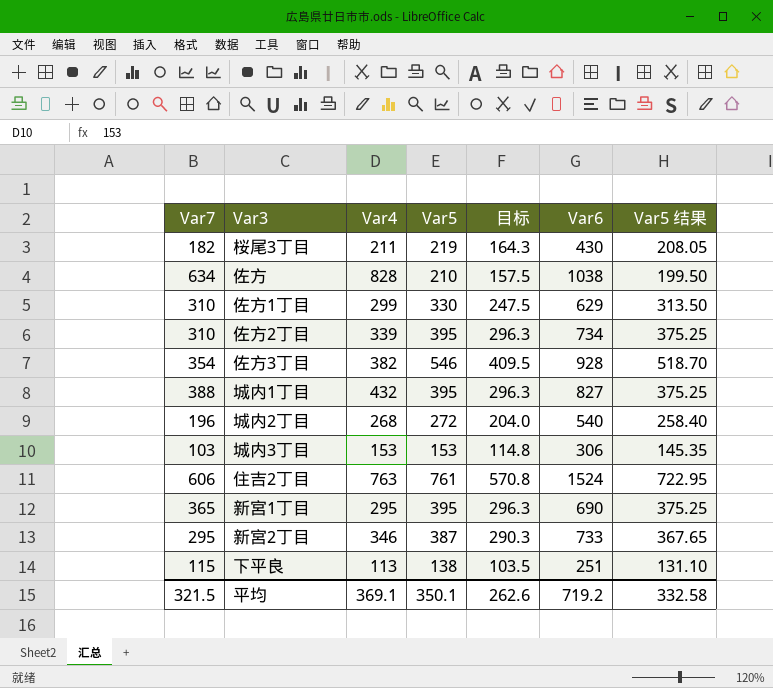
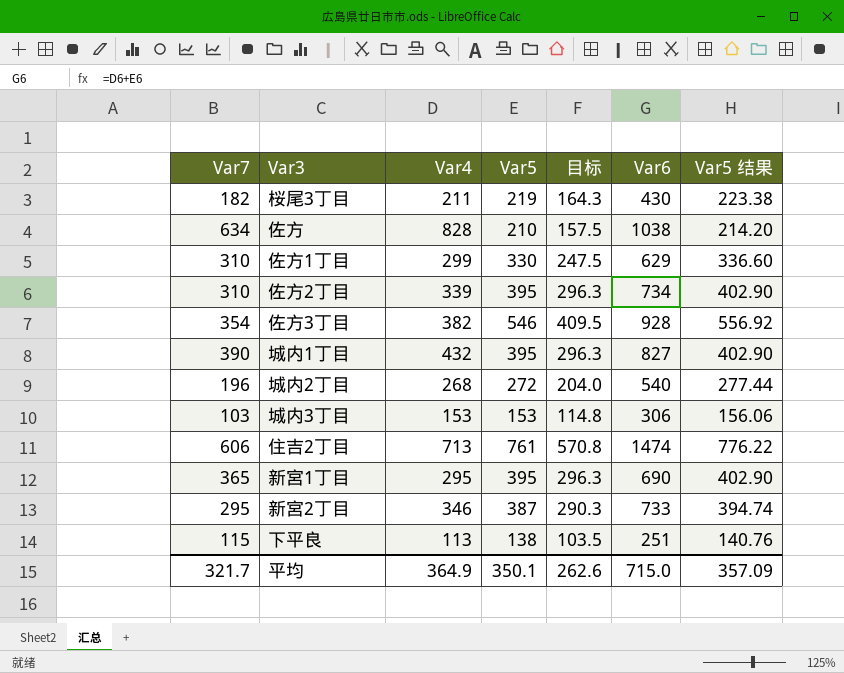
column Var5 结果 | formula: [Var5] * 0.95 -> [Var5] * 1.02
城内1丁目 | Var7: 388 -> 390
住吉2丁目 | Var4: 763 -> 713
住吉2丁目 | Var6: 1524 -> 1474
平均 | Var7: 321.5 -> 321.7
平均 | Var4: 369.1 -> 364.9
平均 | Var6: 719.2 -> 715.0
平均 | Var5 结果: 332.58 -> 357.09

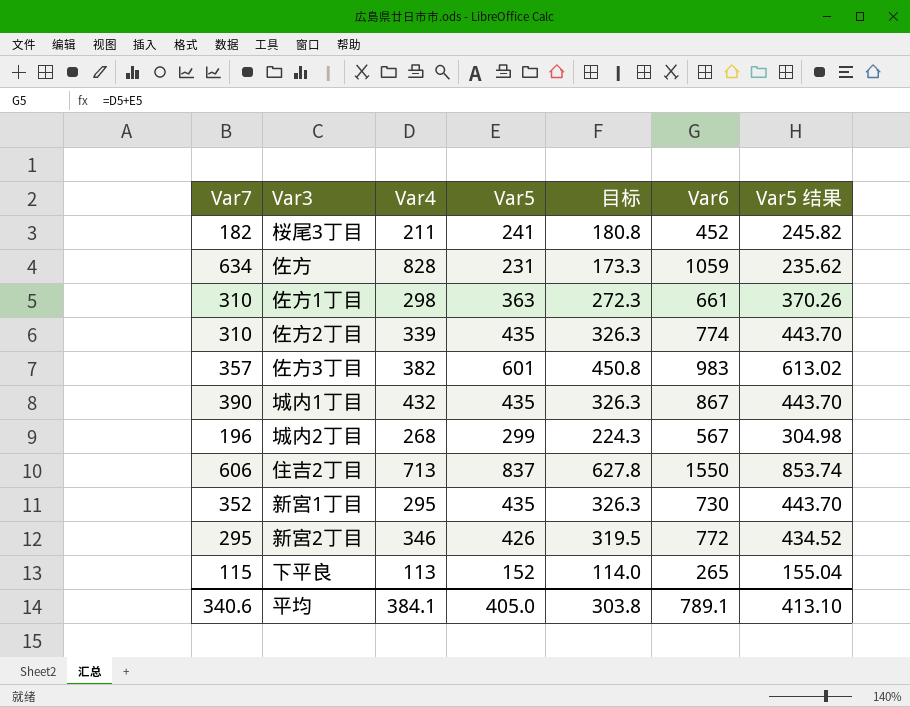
row 城内3丁目: 103 | 153 | 153 | 114.8 | 306 | 156.06 -> none
桜尾3丁目 | Var5: 219 -> 241
桜尾3丁目 | 目标: 164.3 -> 180.8
桜尾3丁目 | Var6: 430 -> 452
桜尾3丁目 | Var5 结果: 223.38 -> 245.82
佐方 | Var5: 210 -> 231
佐方 | 目标: 157.5 -> 173.3
佐方 | Var6: 1038 -> 1059
佐方 | Var5 结果: 214.20 -> 235.62
佐方1丁目 | Var4: 299 -> 298
佐方1丁目 | Var5: 330 -> 363
佐方1丁目 | 目标: 247.5 -> 272.3
佐方1丁目 | Var6: 629 -> 661
佐方1丁目 | Var5 结果: 336.60 -> 370.26
佐方2丁目 | Var5: 395 -> 435
佐方2丁目 | 目标: 296.3 -> 326.3
佐方2丁目 | Var6: 734 -> 774
佐方2丁目 | Var5 结果: 402.90 -> 443.70
佐方3丁目 | Var7: 354 -> 357
佐方3丁目 | Var5: 546 -> 601
佐方3丁目 | 目标: 409.5 -> 450.8
佐方3丁目 | Var6: 928 -> 983
佐方3丁目 | Var5 结果: 556.92 -> 613.02
城内1丁目 | Var5: 395 -> 435
城内1丁目 | 目标: 296.3 -> 326.3
城内1丁目 | Var6: 827 -> 867
城内1丁目 | Var5 结果: 402.90 -> 443.70
城内2丁目 | Var5: 272 -> 299
城内2丁目 | 目标: 204.0 -> 224.3
城内2丁目 | Var6: 540 -> 567
城内2丁目 | Var5 结果: 277.44 -> 304.98
住吉2丁目 | Var5: 761 -> 837
住吉2丁目 | 目标: 570.8 -> 627.8
住吉2丁目 | Var6: 1474 -> 1550
住吉2丁目 | Var5 结果: 776.22 -> 853.74
新宮1丁目 | Var7: 365 -> 352
新宮1丁目 | Var5: 395 -> 435
新宮1丁目 | 目标: 296.3 -> 326.3
新宮1丁目 | Var6: 690 -> 730
新宮1丁目 | Var5 结果: 402.90 -> 443.70
新宮2丁目 | Var5: 387 -> 426
新宮2丁目 | 目标: 290.3 -> 319.5
新宮2丁目 | Var6: 733 -> 772
新宮2丁目 | Var5 结果: 394.74 -> 434.52
下平良 | Var5: 138 -> 152
下平良 | 目标: 103.5 -> 114.0
下平良 | Var6: 251 -> 265
下平良 | Var5 结果: 140.76 -> 155.04
平均 | Var7: 321.7 -> 340.6
平均 | Var4: 364.9 -> 384.1
平均 | Var5: 350.1 -> 405.0
平均 | 目标: 262.6 -> 303.8
平均 | Var6: 715.0 -> 789.1
平均 | Var5 结果: 357.09 -> 413.10

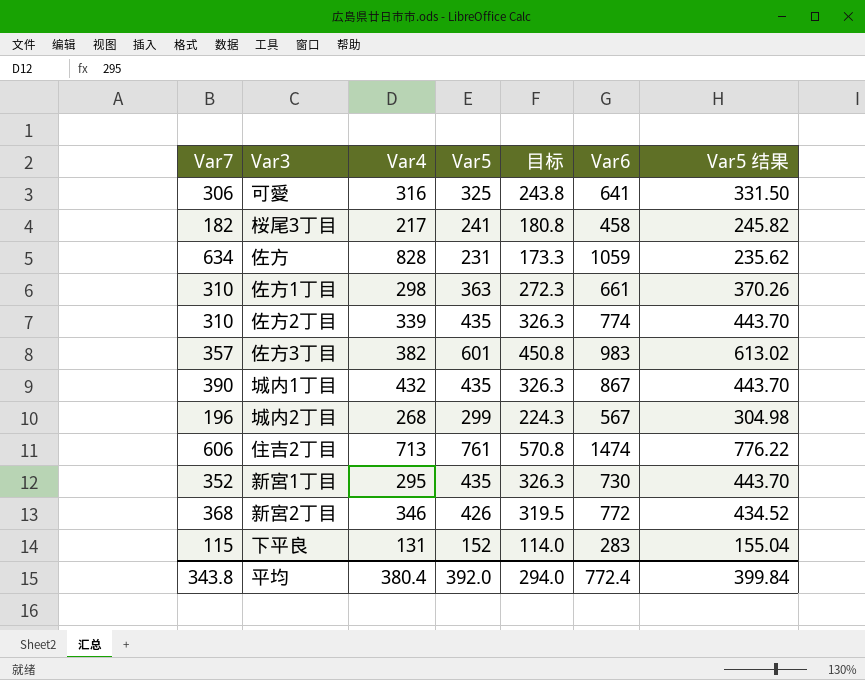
row 可愛: none -> 306 | 316 | 325 | 243.8 | 641 | 331.50
桜尾3丁目 | Var4: 211 -> 217
桜尾3丁目 | Var6: 452 -> 458
住吉2丁目 | Var5: 837 -> 761
住吉2丁目 | 目标: 627.8 -> 570.8
住吉2丁目 | Var6: 1550 -> 1474
住吉2丁目 | Var5 结果: 853.74 -> 776.22
新宮2丁目 | Var7: 295 -> 368
下平良 | Var4: 113 -> 131
下平良 | Var6: 265 -> 283
平均 | Var7: 340.6 -> 343.8
平均 | Var4: 384.1 -> 380.4
平均 | Var5: 405.0 -> 392.0
平均 | 目标: 303.8 -> 294.0
平均 | Var6: 789.1 -> 772.4
平均 | Var5 结果: 413.10 -> 399.84

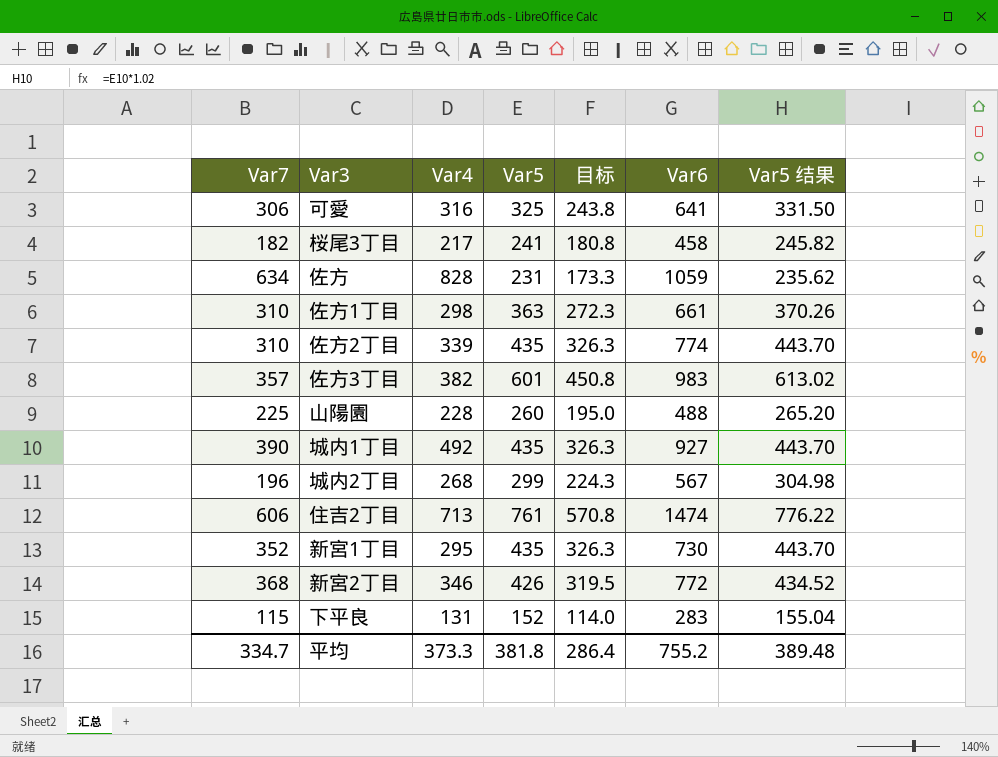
row 山陽園: none -> 225 | 228 | 260 | 195.0 | 488 | 265.20
城内1丁目 | Var4: 432 -> 492
城内1丁目 | Var6: 867 -> 927
平均 | Var7: 343.8 -> 334.7
平均 | Var4: 380.4 -> 373.3
平均 | Var5: 392.0 -> 381.8
平均 | 目标: 294.0 -> 286.4
平均 | Var6: 772.4 -> 755.2
平均 | Var5 结果: 399.84 -> 389.48

